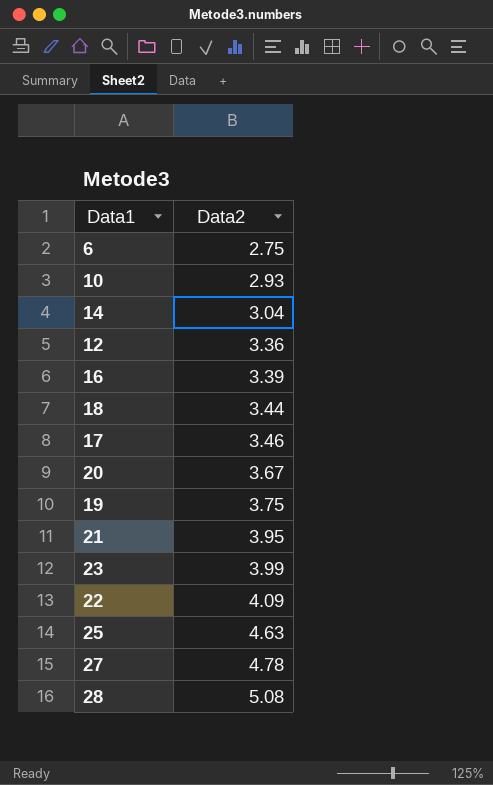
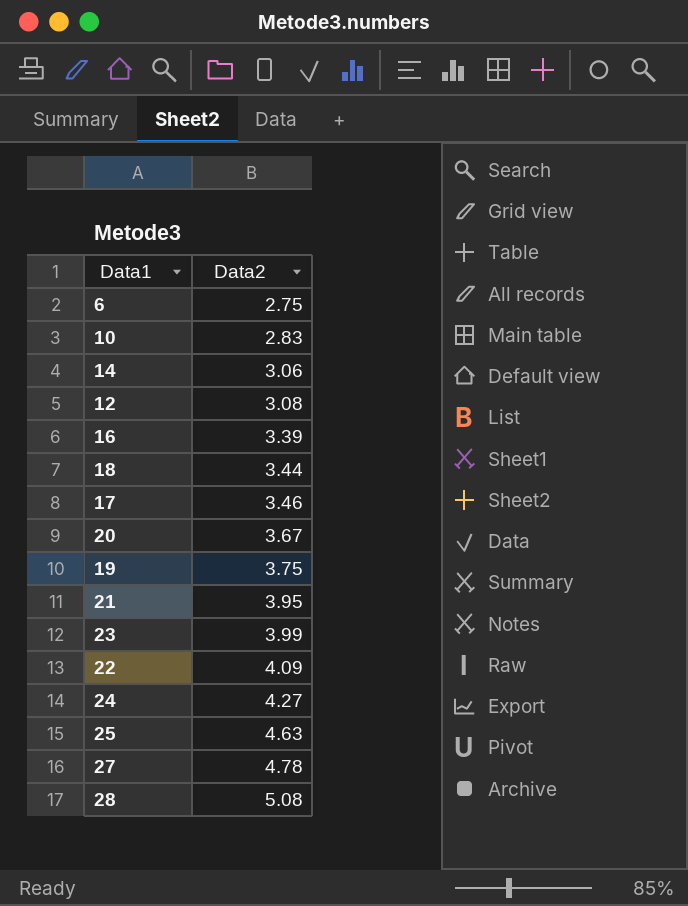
10 | Data2: 2.93 -> 2.83
14 | Data2: 3.04 -> 3.06
12 | Data2: 3.36 -> 3.08
row 24: none -> 4.27

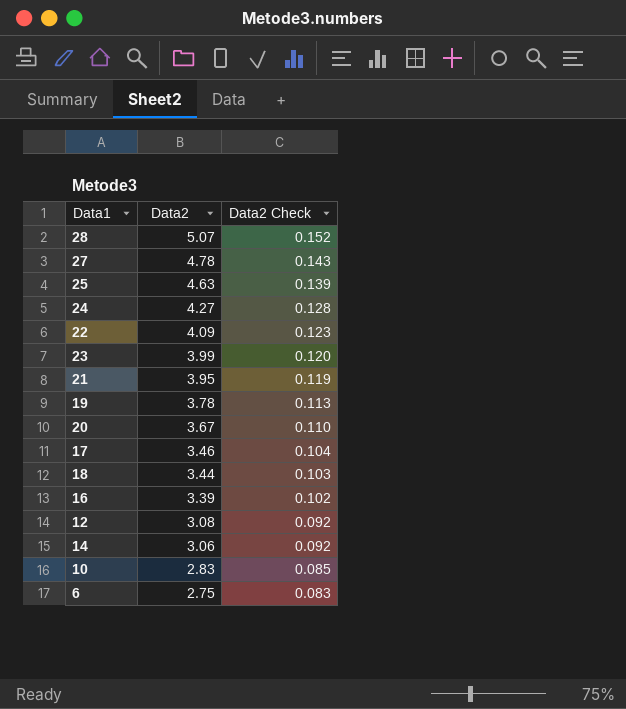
row order: Data2 ascending -> Data2 descending
column Data2 Check | formula: none -> [Data2] * 0.03
28 | Data2: 5.08 -> 5.07
19 | Data2: 3.75 -> 3.78

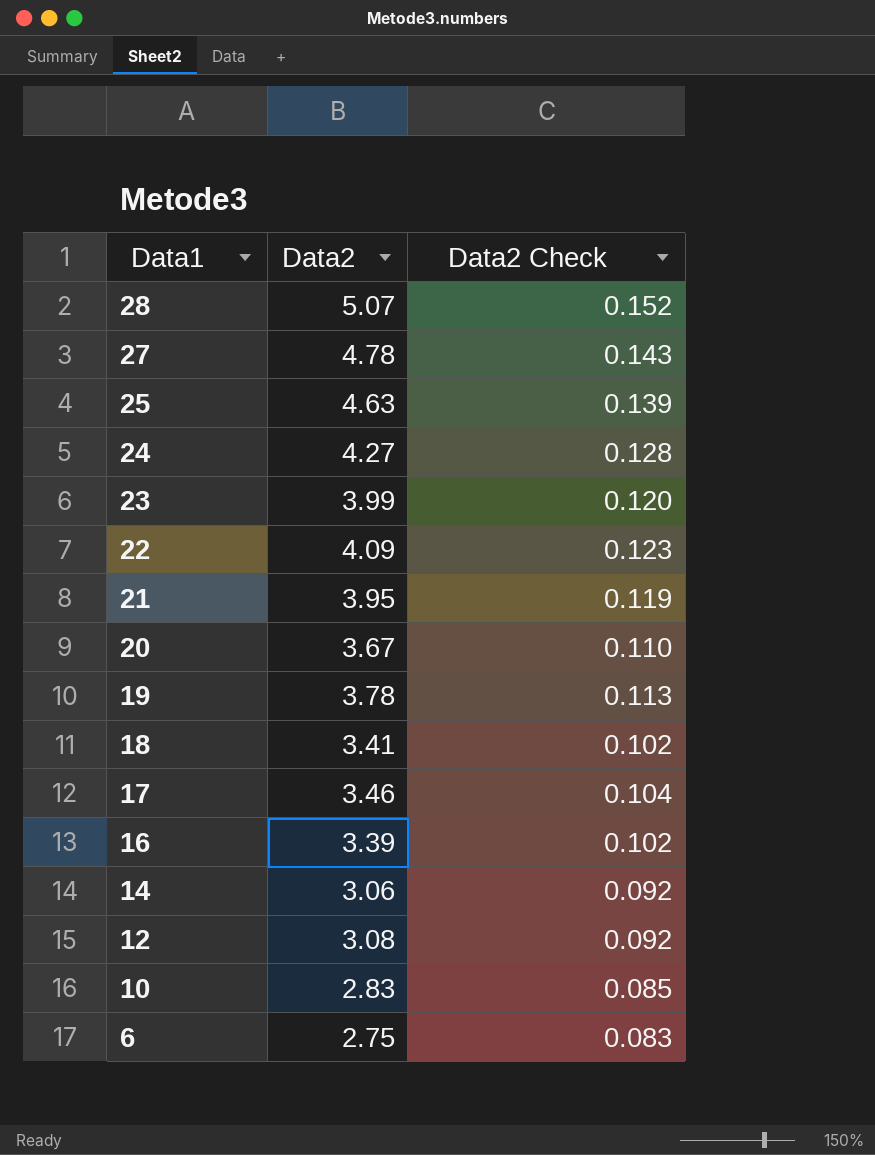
row order: Data2 descending -> Data1 descending
18 | Data2: 3.44 -> 3.41
18 | Data2 Check: 0.103 -> 0.102

